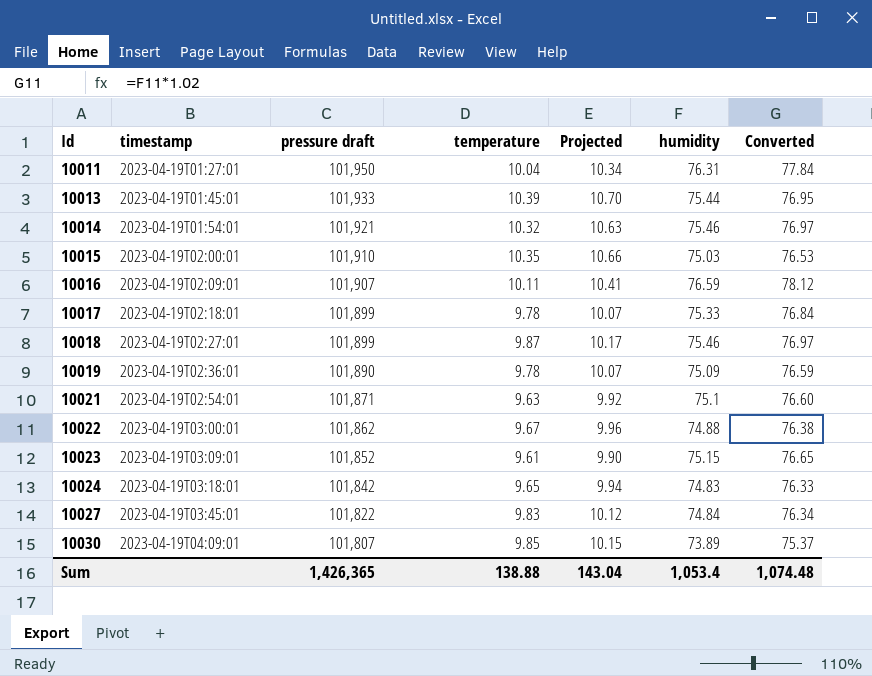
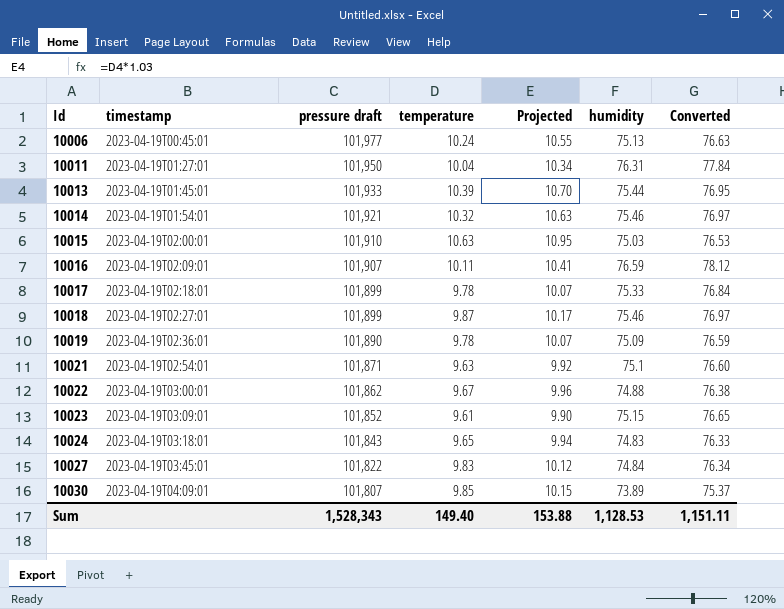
row 10006: none -> 2023-04-19T00:45:01 | 101,977 | 10.24 | 10.55 | 75.13 | 76.63
10015 | temperature: 10.35 -> 10.63
10015 | Projected: 10.66 -> 10.95
10024 | pressure draft: 101,842 -> 101,843
Sum | pressure draft: 1,426,365 -> 1,528,343
Sum | temperature: 138.88 -> 149.40
Sum | Projected: 143.04 -> 153.88
Sum | humidity: 1,053.4 -> 1,128.53
Sum | Converted: 1,074.48 -> 1,151.11

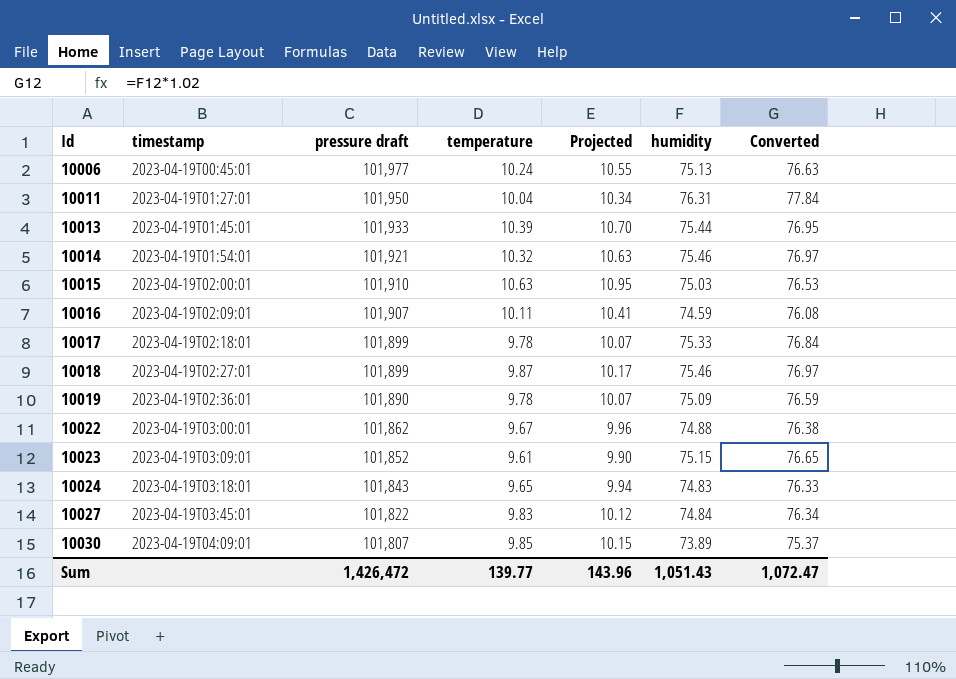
row 10021: 2023-04-19T02:54:01 | 101,871 | 9.63 | 9.92 | 75.1 | 76.60 -> none
10016 | humidity: 76.59 -> 74.59
10016 | Converted: 78.12 -> 76.08
Sum | pressure draft: 1,528,343 -> 1,426,472
Sum | temperature: 149.40 -> 139.77
Sum | Projected: 153.88 -> 143.96
Sum | humidity: 1,128.53 -> 1,051.43
Sum | Converted: 1,151.11 -> 1,072.47

